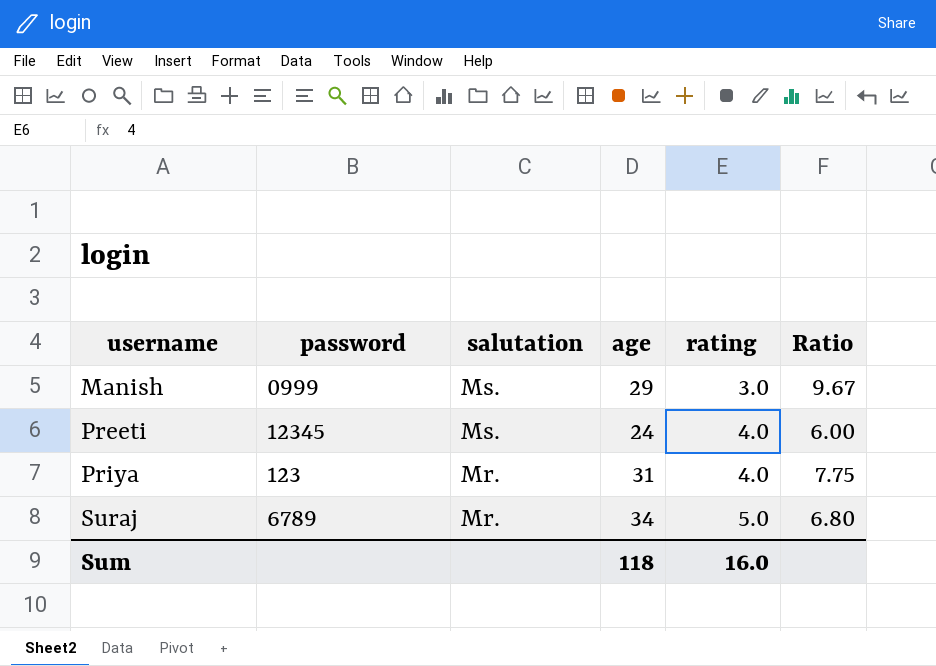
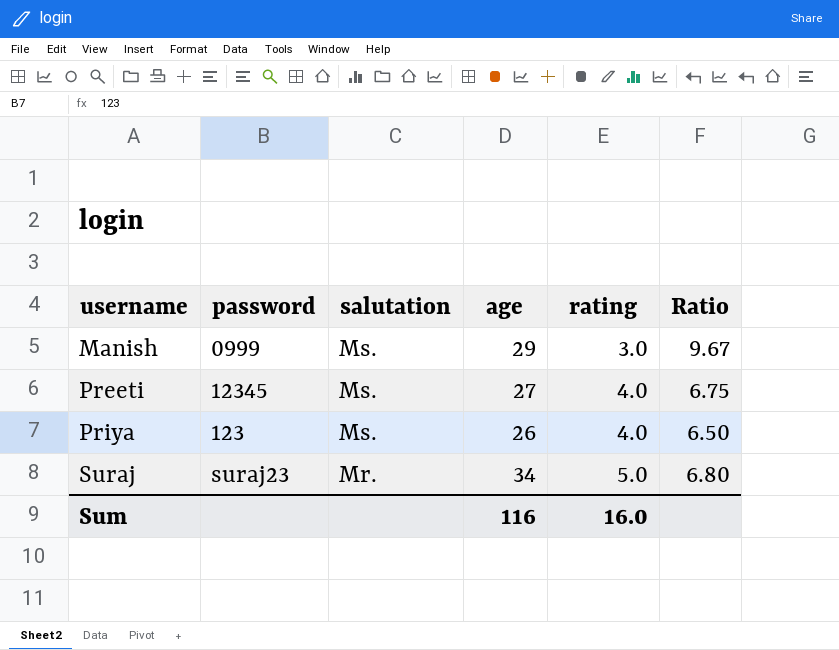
Preeti | age: 24 -> 27
Preeti | Ratio: 6.00 -> 6.75
Priya | salutation: Mr. -> Ms.
Priya | age: 31 -> 26
Priya | Ratio: 7.75 -> 6.50
Suraj | password: 6789 -> suraj23
Sum | age: 118 -> 116

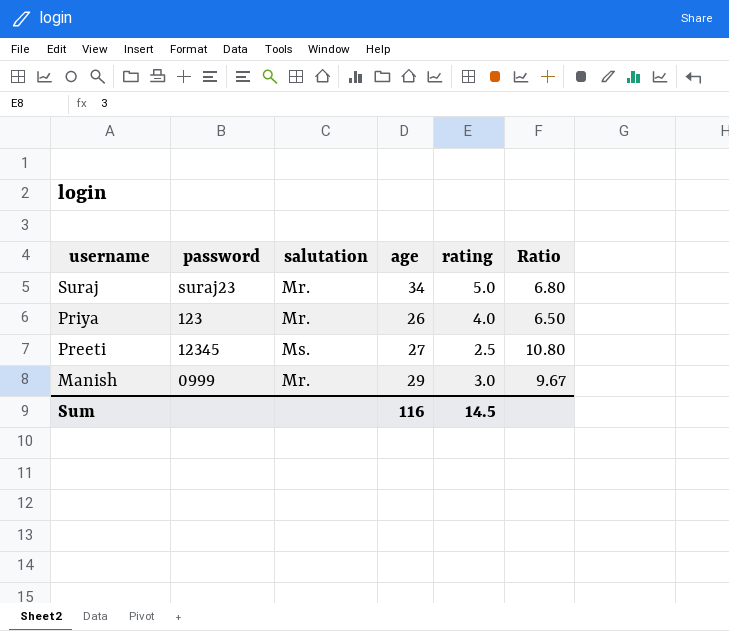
row order: username ascending -> username descending
Priya | salutation: Ms. -> Mr.
Preeti | rating: 4.0 -> 2.5
Preeti | Ratio: 6.75 -> 10.80
Manish | salutation: Ms. -> Mr.
Sum | rating: 16.0 -> 14.5

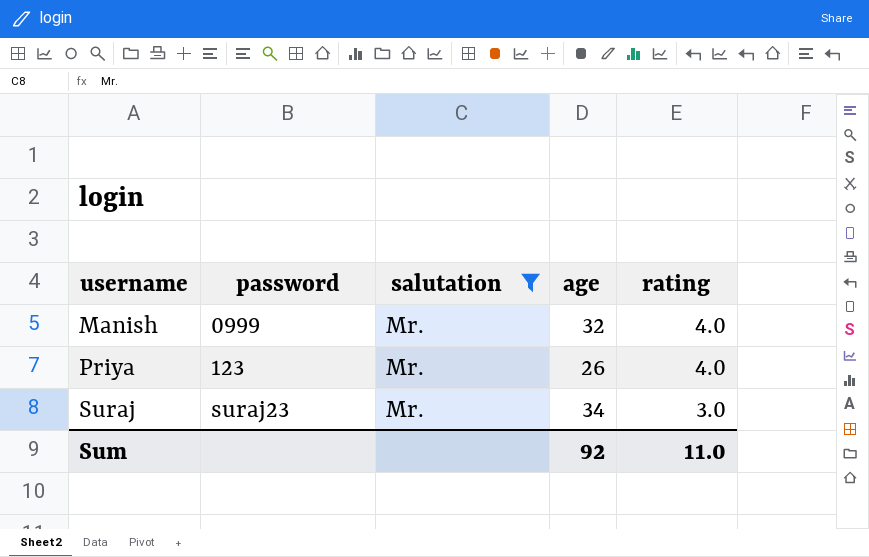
filter: none -> salutation = Mr.
row order: username descending -> username ascending
column Ratio | formula: [age] / [rating] -> none
Manish | age: 29 -> 32
Manish | rating: 3.0 -> 4.0
Suraj | rating: 5.0 -> 3.0
Sum | age: 116 -> 92
Sum | rating: 14.5 -> 11.0

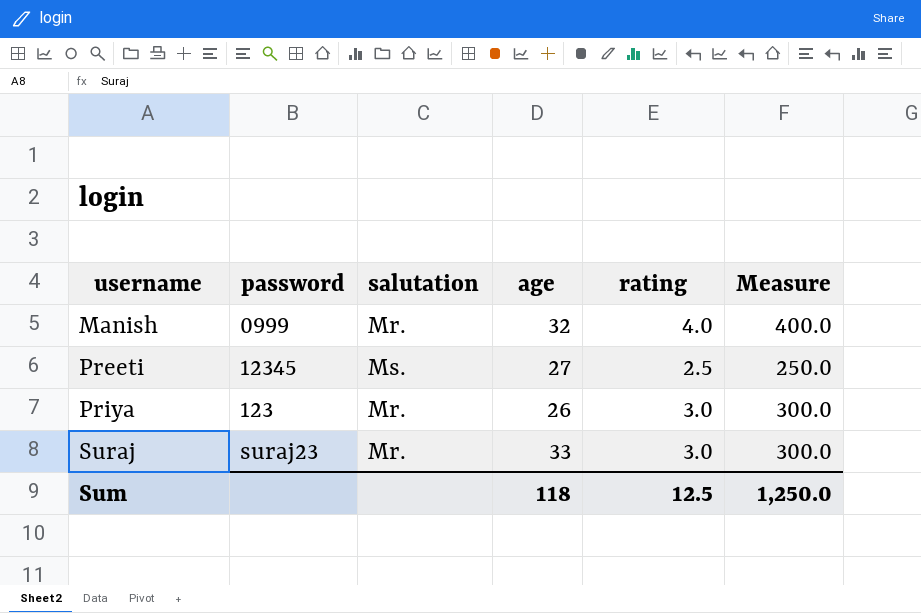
filter: salutation = Mr. -> none
column Measure | formula: none -> [rating] * 100
Priya | rating: 4.0 -> 3.0
Suraj | age: 34 -> 33
Sum | age: 92 -> 118
Sum | rating: 11.0 -> 12.5

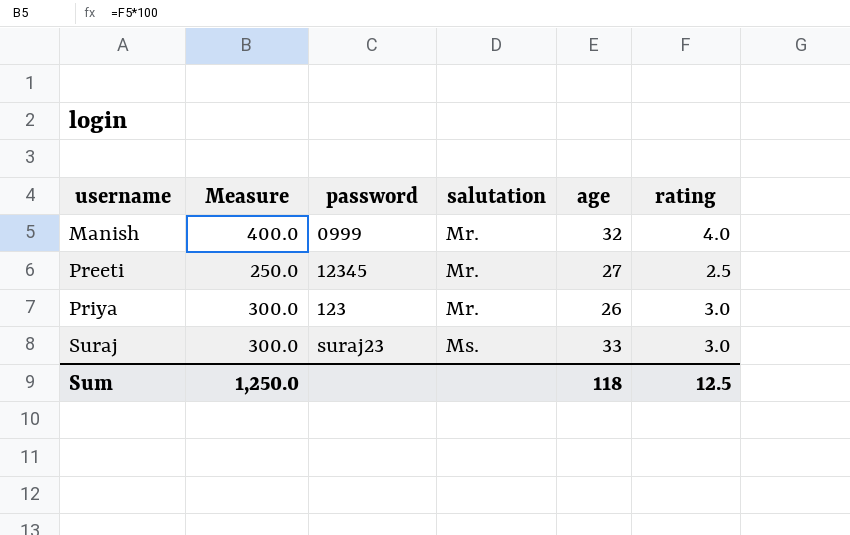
column Measure | position: 6 -> 2
Preeti | salutation: Ms. -> Mr.
Suraj | salutation: Mr. -> Ms.

